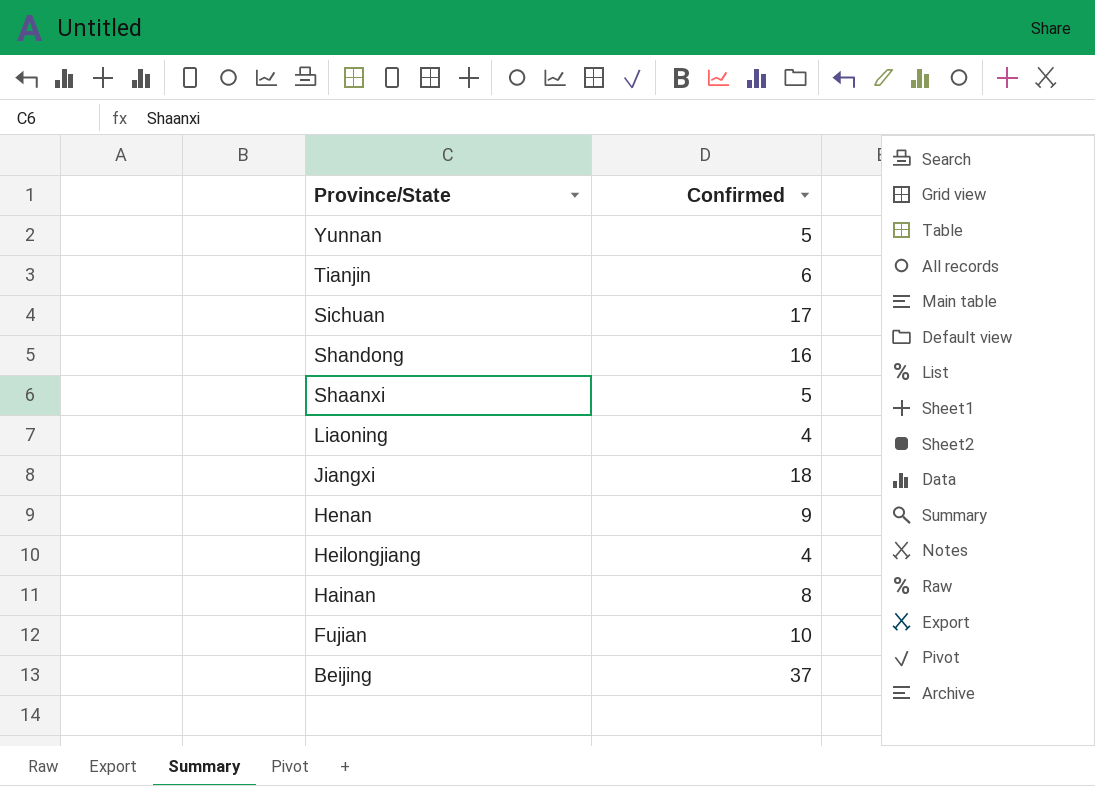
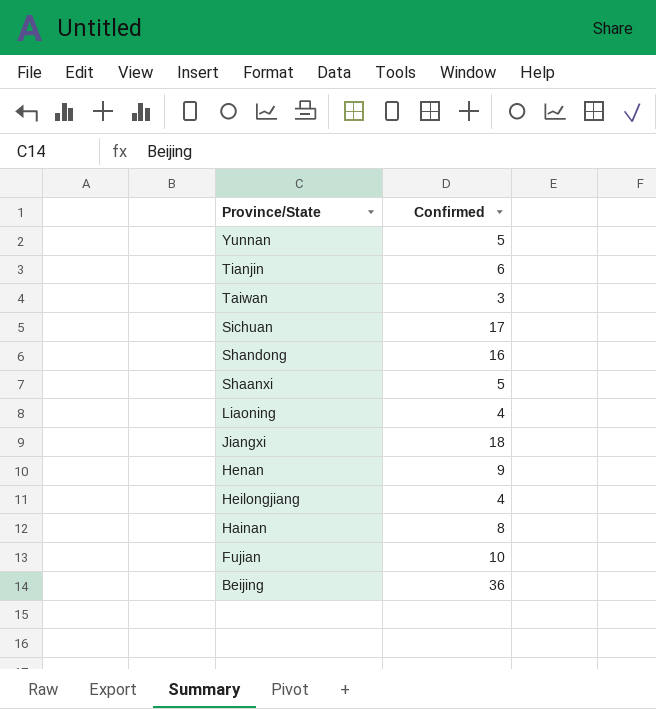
row Taiwan: none -> 3
Beijing | Confirmed: 37 -> 36

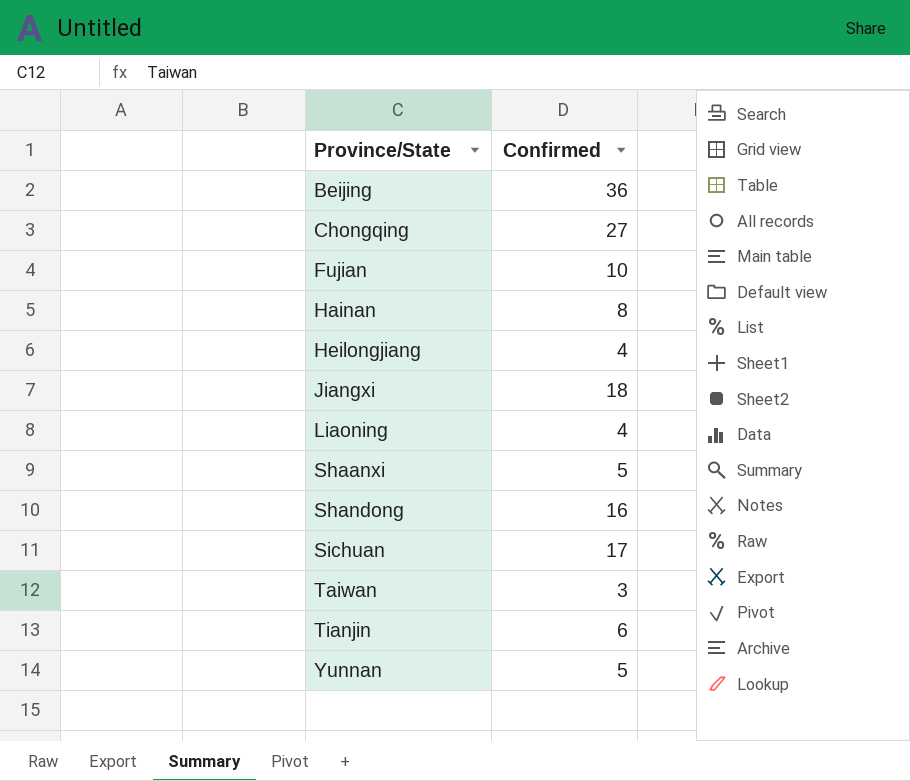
row order: Province/State descending -> Province/State ascending
row Henan: 9 -> none
row Chongqing: none -> 27

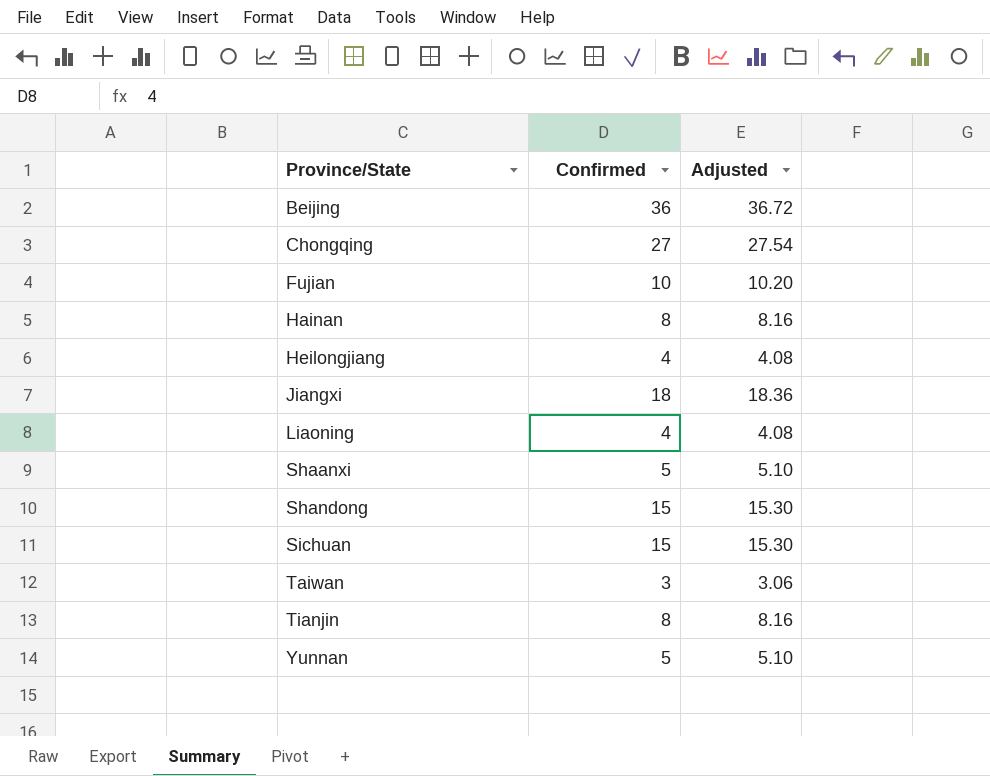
column Adjusted | formula: none -> [Confirmed] * 1.02
Shandong | Confirmed: 16 -> 15
Sichuan | Confirmed: 17 -> 15
Tianjin | Confirmed: 6 -> 8

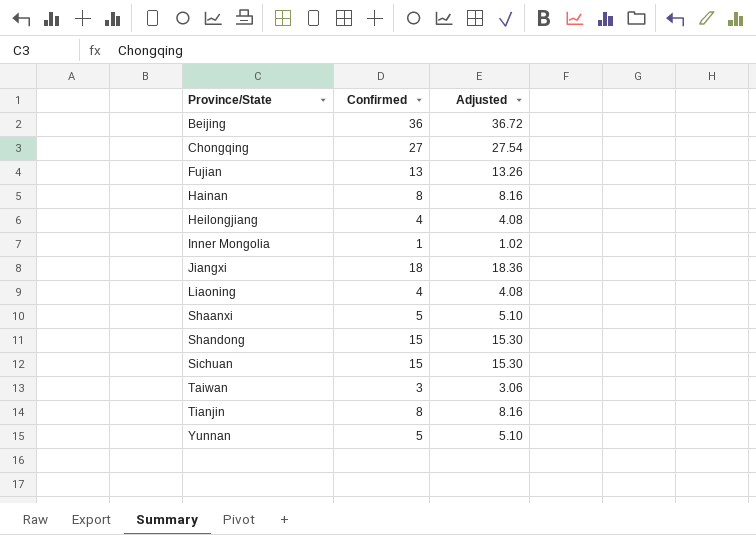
Fujian | Confirmed: 10 -> 13
Fujian | Adjusted: 10.20 -> 13.26
row Inner Mongolia: none -> 1 | 1.02

